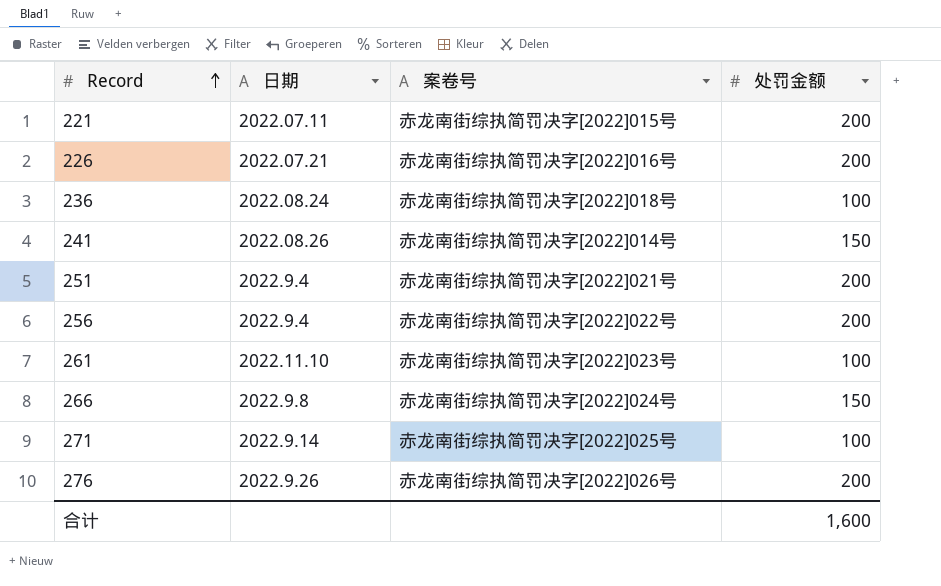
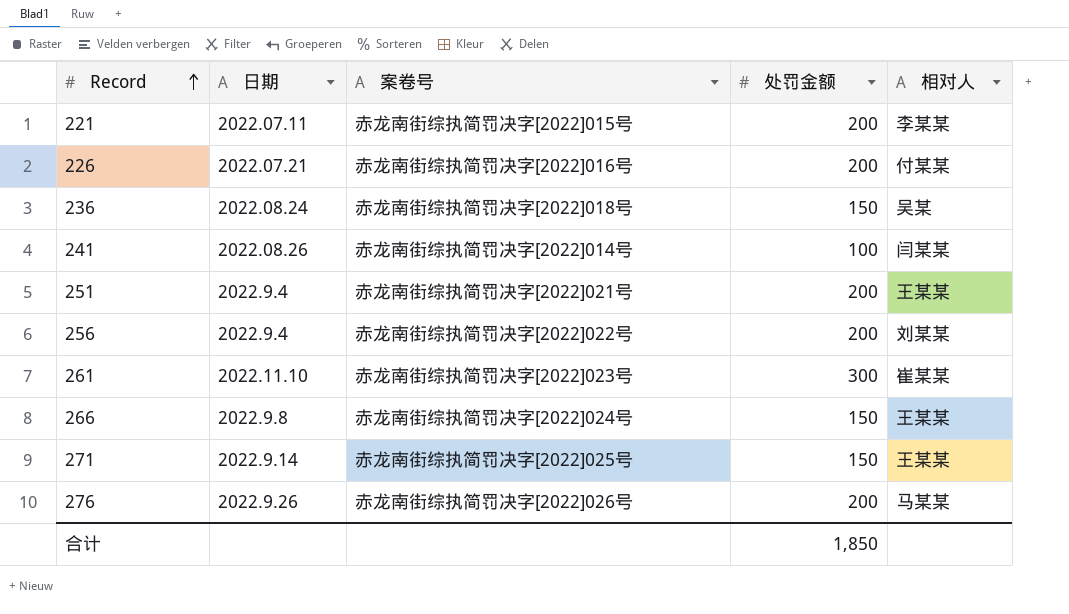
column 相对人 | position: none -> 5
236 | 处罚金额: 100 -> 150
241 | 处罚金额: 150 -> 100
261 | 处罚金额: 100 -> 300
271 | 处罚金额: 100 -> 150
合计 | 处罚金额: 1,600 -> 1,850

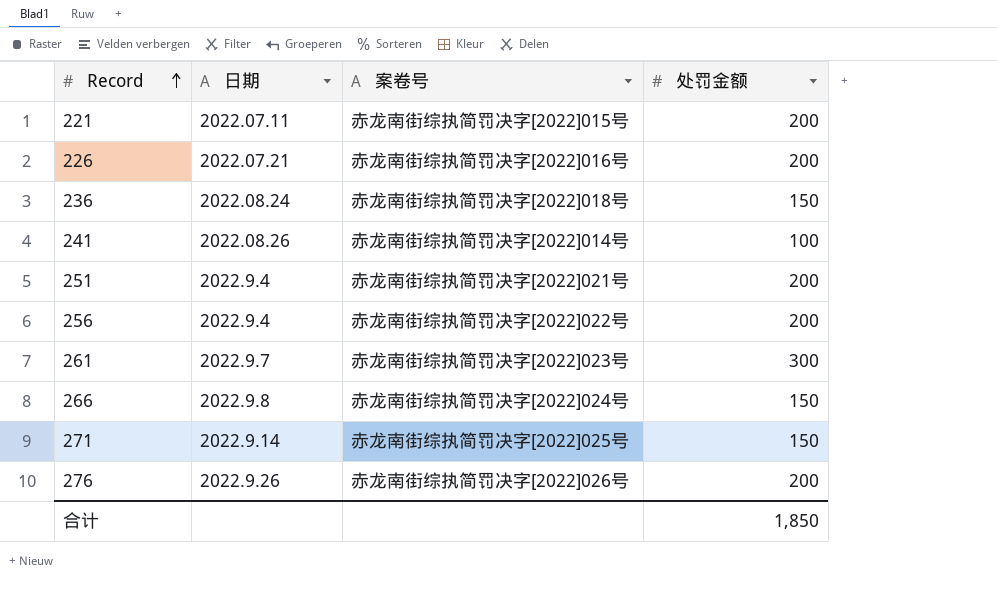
column 相对人 | position: 5 -> none
261 | 日期: 2022.11.10 -> 2022.9.7

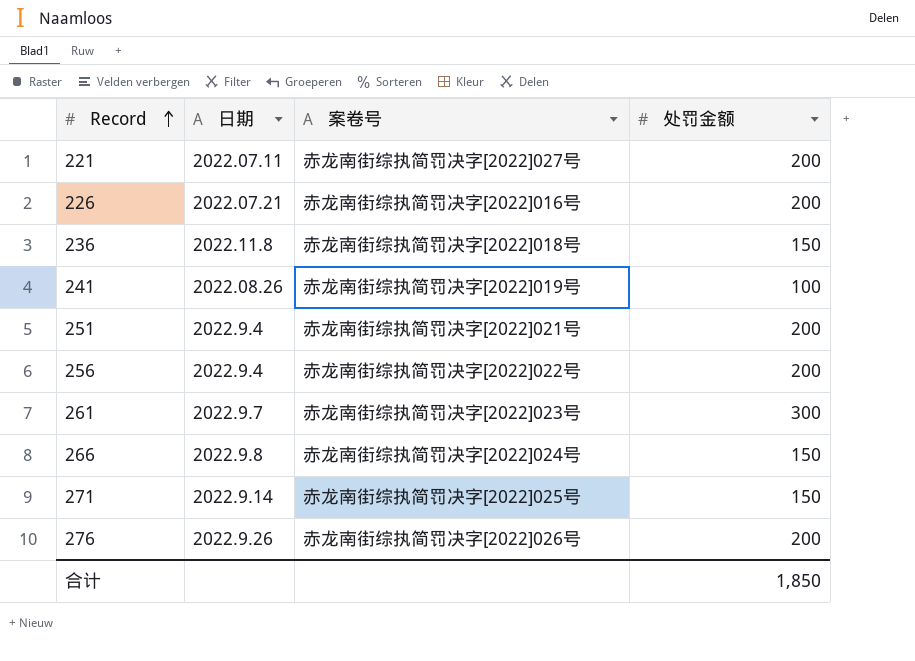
221 | 案卷号: 赤龙南街综执简罚决字[2022]015号 -> 赤龙南街综执简罚决字[2022]027号
236 | 日期: 2022.08.24 -> 2022.11.8
241 | 案卷号: 赤龙南街综执简罚决字[2022]014号 -> 赤龙南街综执简罚决字[2022]019号

